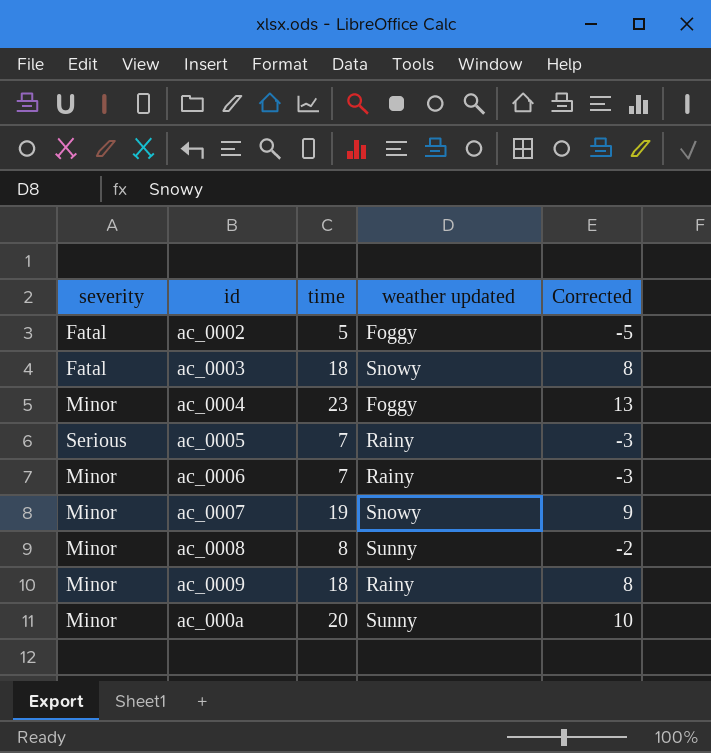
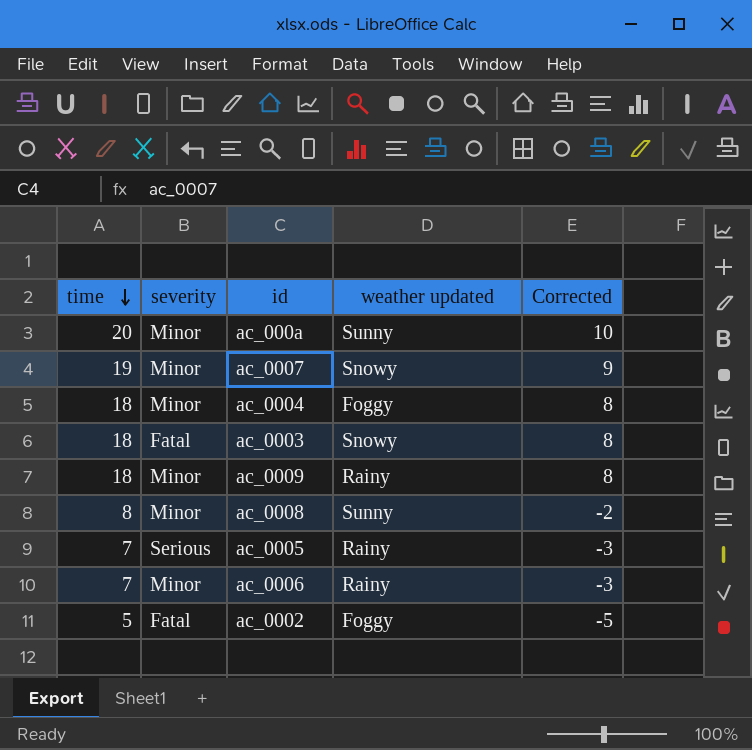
row order: none -> time descending
column time | position: 3 -> 1
ac_0004 | time: 23 -> 18
ac_0004 | Corrected: 13 -> 8

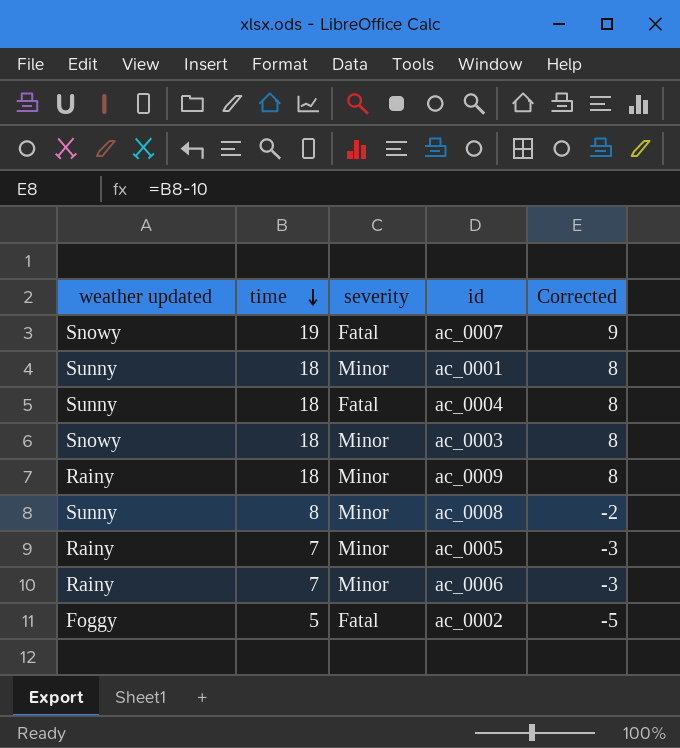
column weather updated | position: 4 -> 1
row ac_000a: 20 | Minor | Sunny | 10 -> none
ac_0007 | severity: Minor -> Fatal
row ac_0001: none -> Sunny | 18 | Minor | 8
ac_0004 | weather updated: Foggy -> Sunny
ac_0004 | severity: Minor -> Fatal
ac_0003 | severity: Fatal -> Minor
ac_0005 | severity: Serious -> Minor

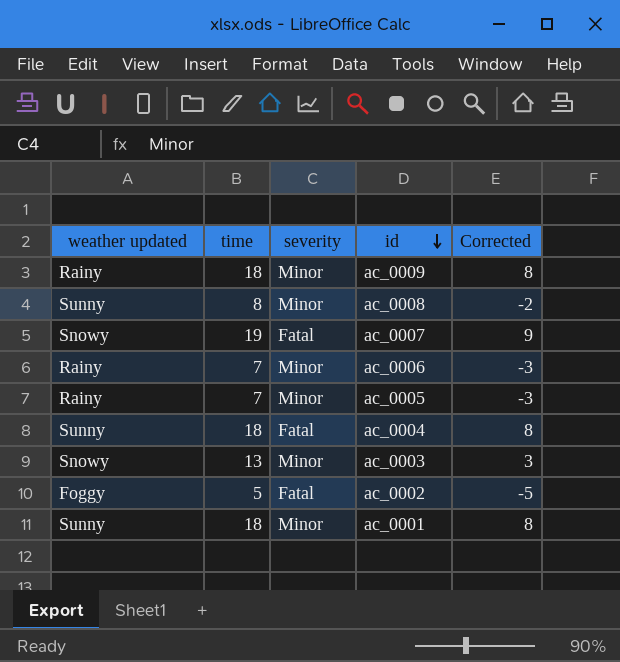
row order: time descending -> id descending
ac_0003 | time: 18 -> 13
ac_0003 | Corrected: 8 -> 3

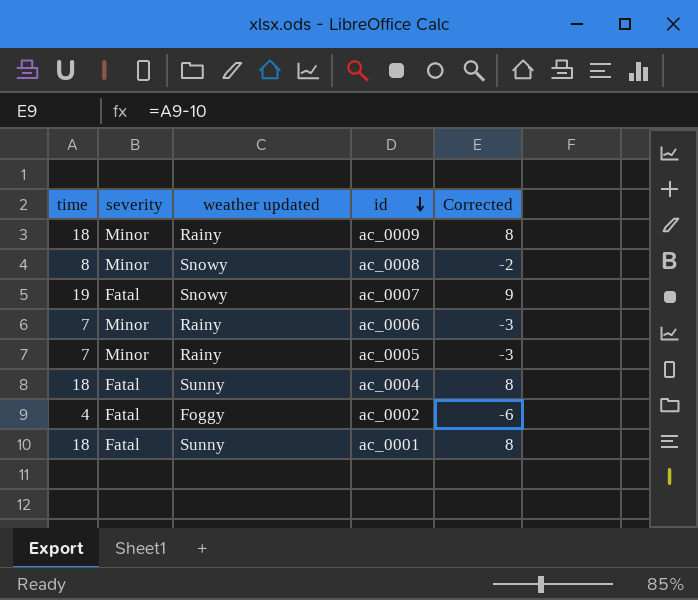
column weather updated | position: 1 -> 3
row ac_0003: Snowy | 13 | Minor | 3 -> none
ac_0008 | weather updated: Sunny -> Snowy
ac_0002 | time: 5 -> 4
ac_0002 | Corrected: -5 -> -6
ac_0001 | severity: Minor -> Fatal

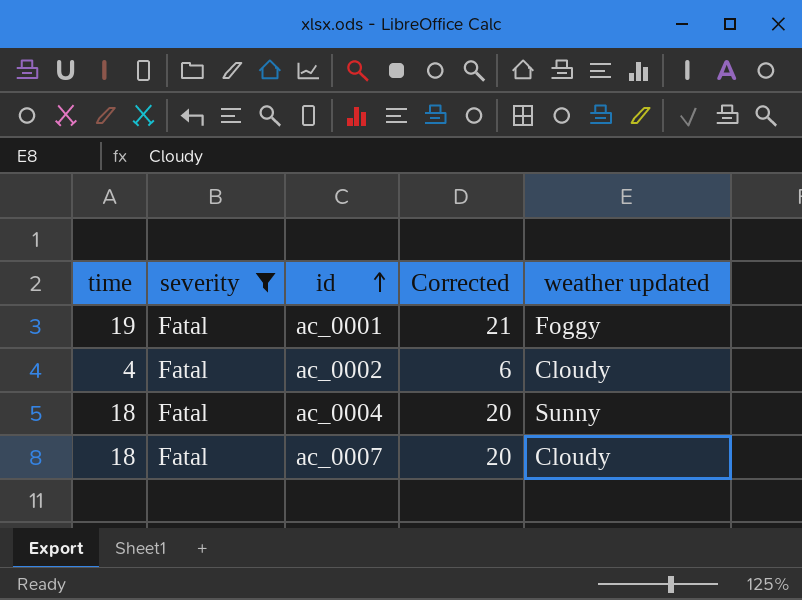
filter: none -> severity = Fatal
row order: id descending -> id ascending
column Corrected | formula: [time] - 10 -> [time] + 2
column weather updated | position: 3 -> 5
ac_0001 | time: 18 -> 19
ac_0001 | weather updated: Sunny -> Foggy
ac_0002 | weather updated: Foggy -> Cloudy
ac_0007 | time: 19 -> 18
ac_0007 | weather updated: Snowy -> Cloudy

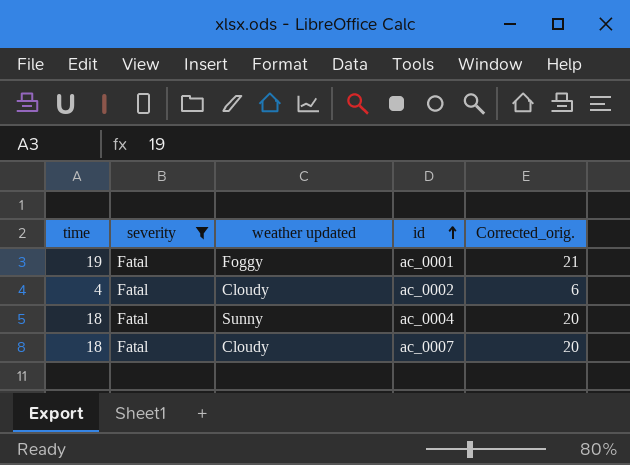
column weather updated | position: 5 -> 3
column name: Corrected -> Corrected_orig.

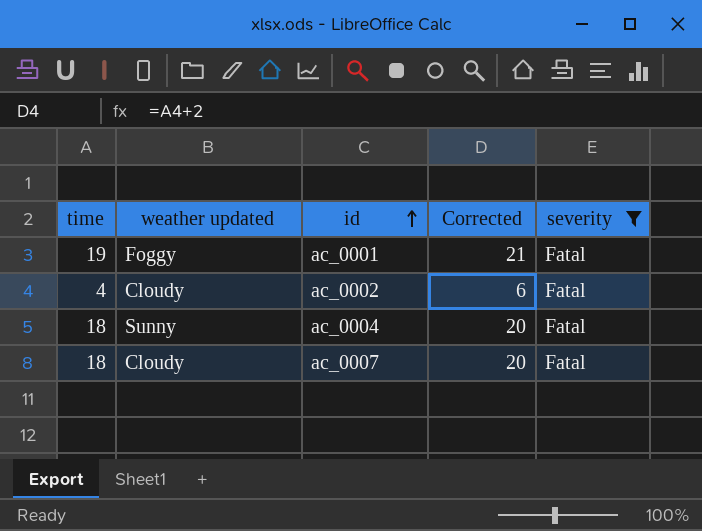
column name: Corrected_orig. -> Corrected
column severity | position: 2 -> 5

